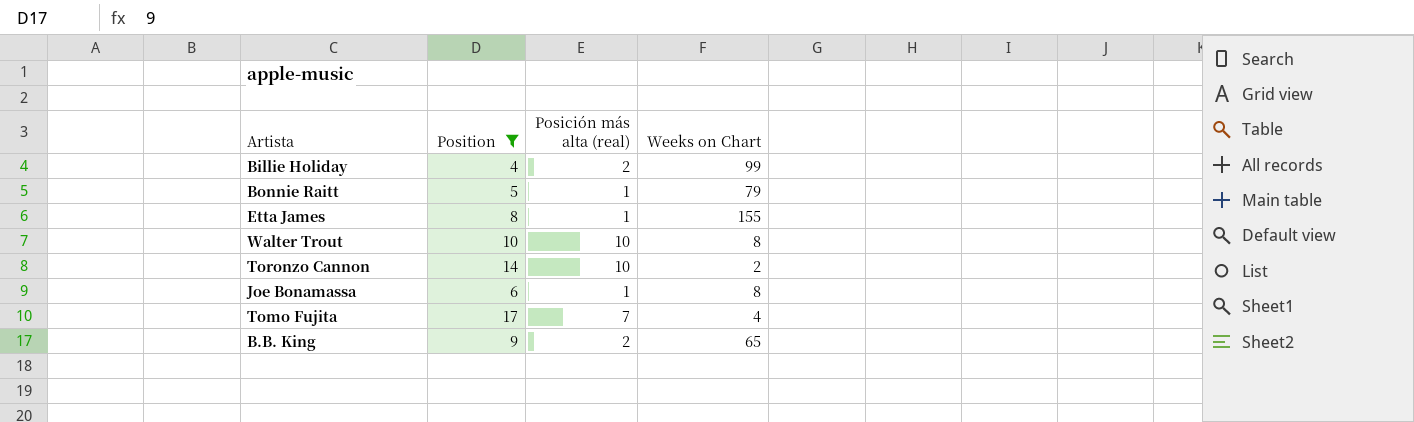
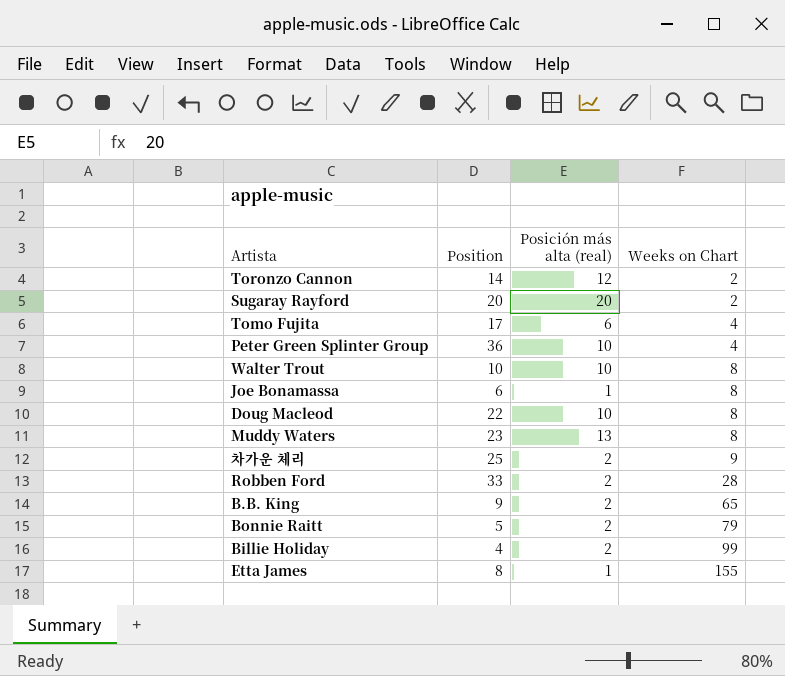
filter: Position <= 17 -> none
row order: none -> Weeks on Chart ascending
Toronzo Cannon | Posición más alta (real): 10 -> 12
Tomo Fujita | Posición más alta (real): 7 -> 6
Bonnie Raitt | Posición más alta (real): 1 -> 2

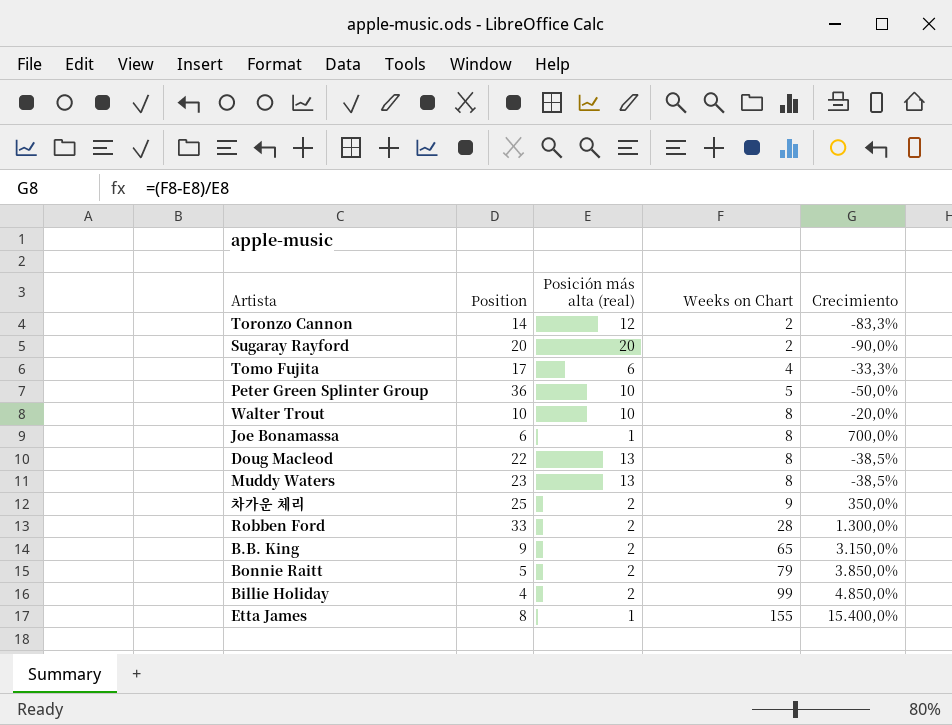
column Crecimiento | formula: none -> ([Weeks on Chart] - [Posición más alta (real)]) / [Posición más alta (real)]
Peter Green Splinter Group | Weeks on Chart: 4 -> 5
Doug Macleod | Posición más alta (real): 10 -> 13

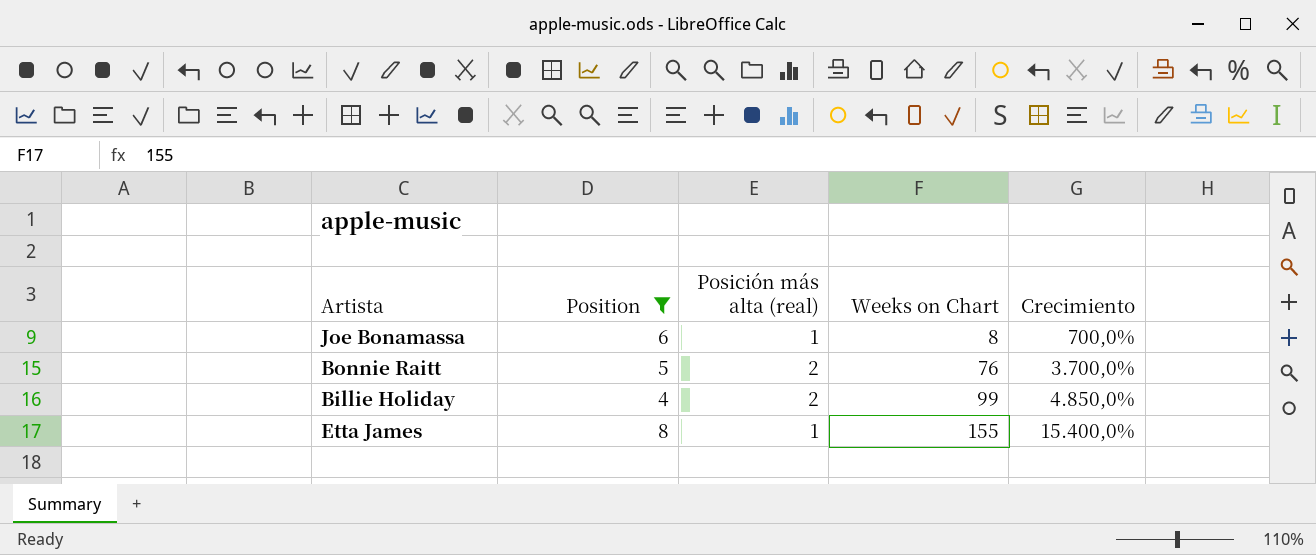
filter: none -> Position <= 8
Bonnie Raitt | Weeks on Chart: 79 -> 76
Bonnie Raitt | Crecimiento: 3.850,0% -> 3.700,0%

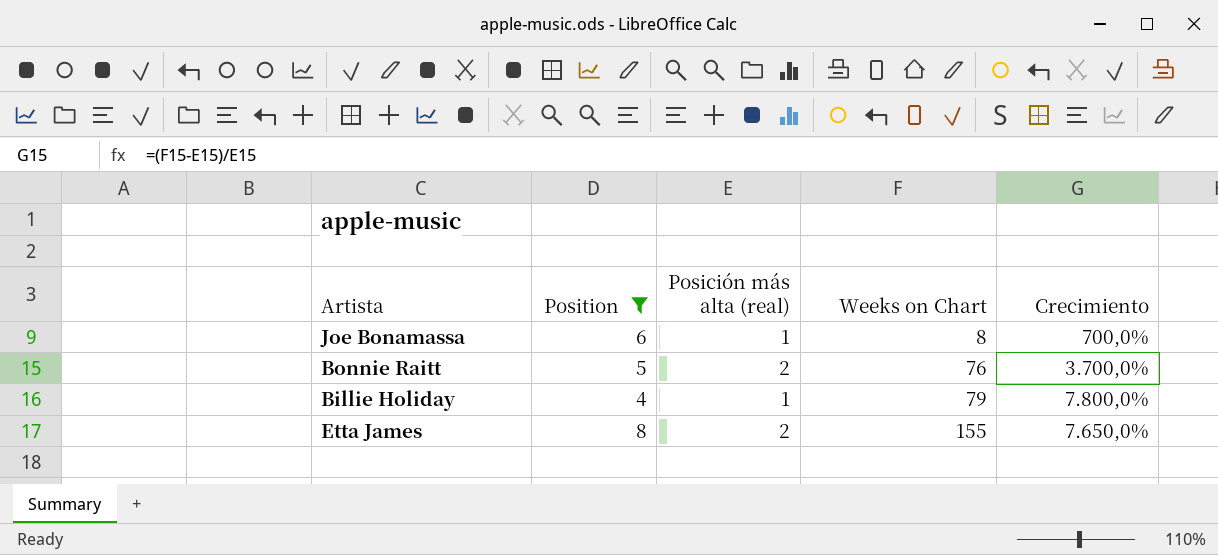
Billie Holiday | Posición más alta (real): 2 -> 1
Billie Holiday | Weeks on Chart: 99 -> 79
Billie Holiday | Crecimiento: 4.850,0% -> 7.800,0%
Etta James | Posición más alta (real): 1 -> 2
Etta James | Crecimiento: 15.400,0% -> 7.650,0%

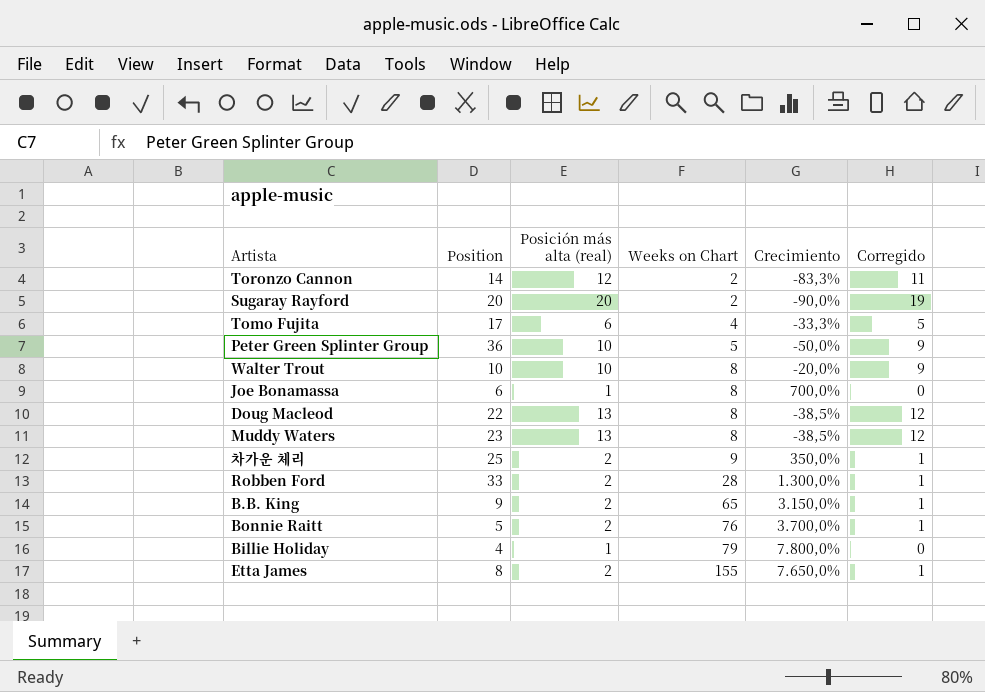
filter: Position <= 8 -> none
column Corregido | formula: none -> [Posición más alta (real)] - 1

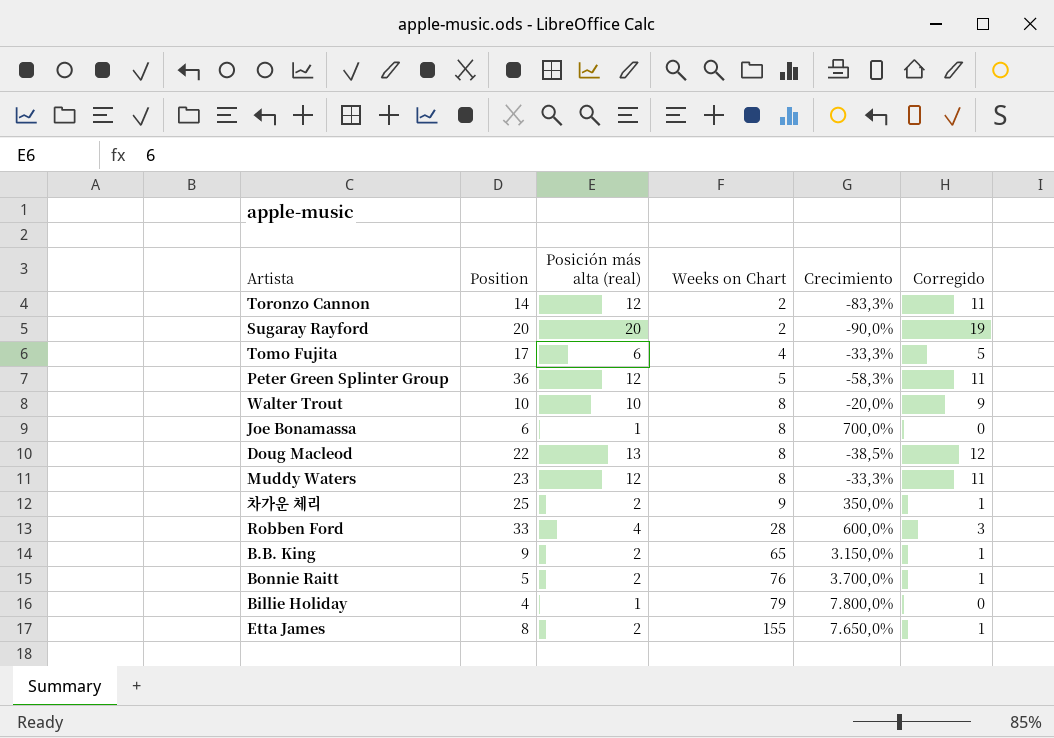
Peter Green Splinter Group | Posición más alta (real): 10 -> 12
Peter Green Splinter Group | Crecimiento: -50,0% -> -58,3%
Peter Green Splinter Group | Corregido: 9 -> 11
Muddy Waters | Posición más alta (real): 13 -> 12
Muddy Waters | Crecimiento: -38,5% -> -33,3%
Muddy Waters | Corregido: 12 -> 11
Robben Ford | Posición más alta (real): 2 -> 4
Robben Ford | Crecimiento: 1.300,0% -> 600,0%
Robben Ford | Corregido: 1 -> 3

